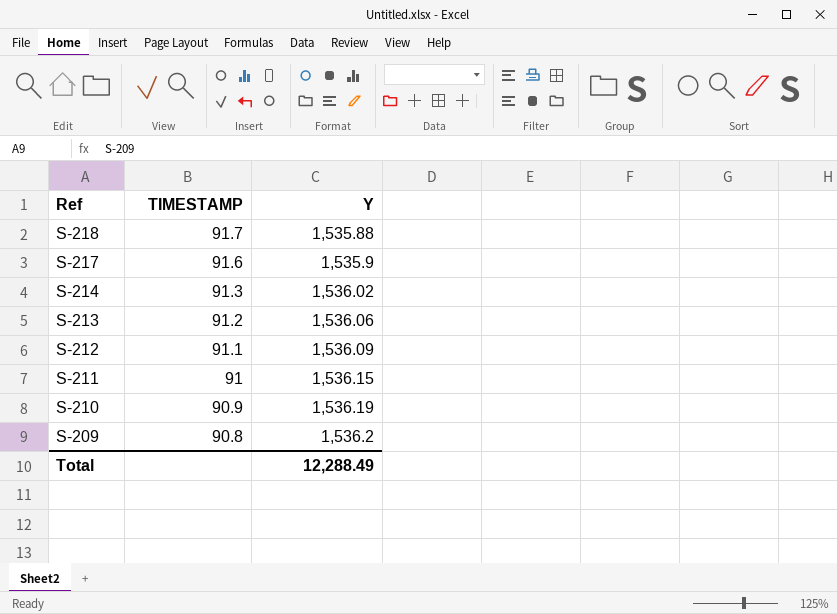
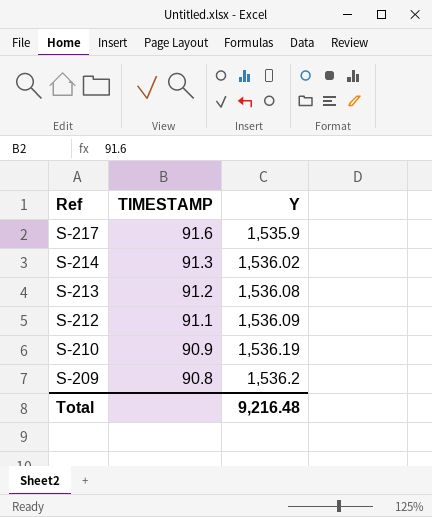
row S-218: 91.7 | 1,535.88 -> none
row S-211: 91 | 1,536.15 -> none
S-213 | Y: 1,536.06 -> 1,536.08
Total | Y: 12,288.49 -> 9,216.48

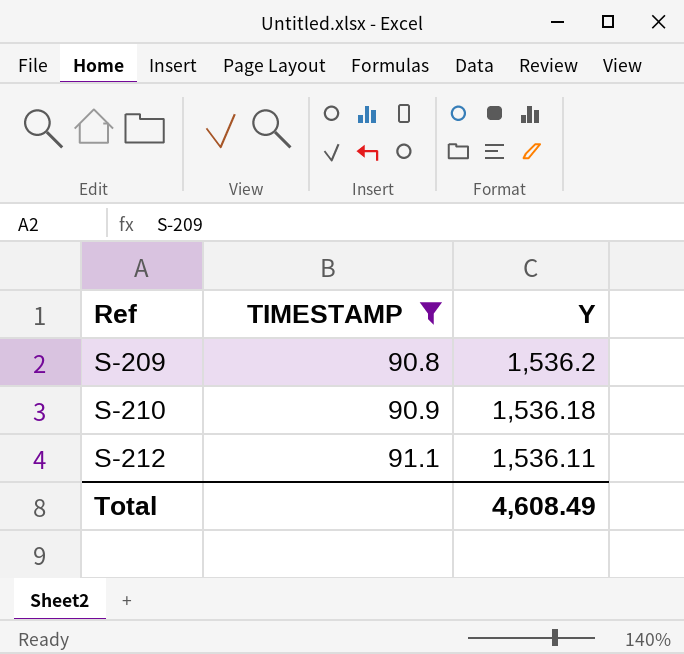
filter: none -> TIMESTAMP <= 91.1
row order: Ref descending -> Ref ascending
S-210 | Y: 1,536.19 -> 1,536.18
S-212 | Y: 1,536.09 -> 1,536.11
Total | Y: 9,216.48 -> 4,608.49

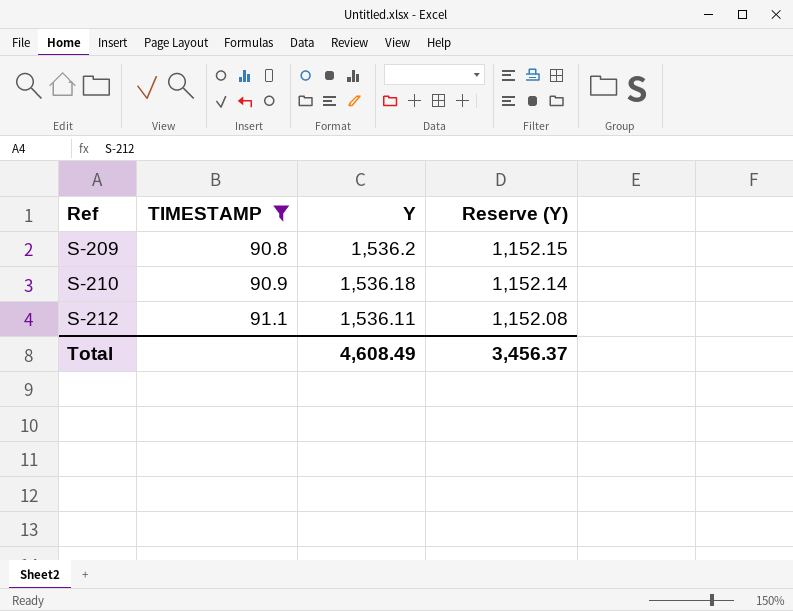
column Reserve (Y) | formula: none -> [Y] * 0.75

